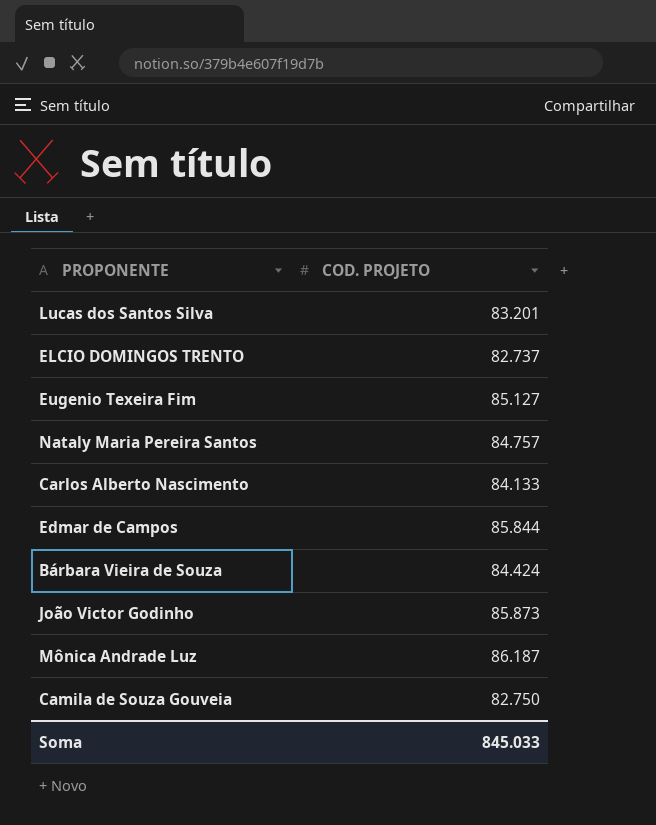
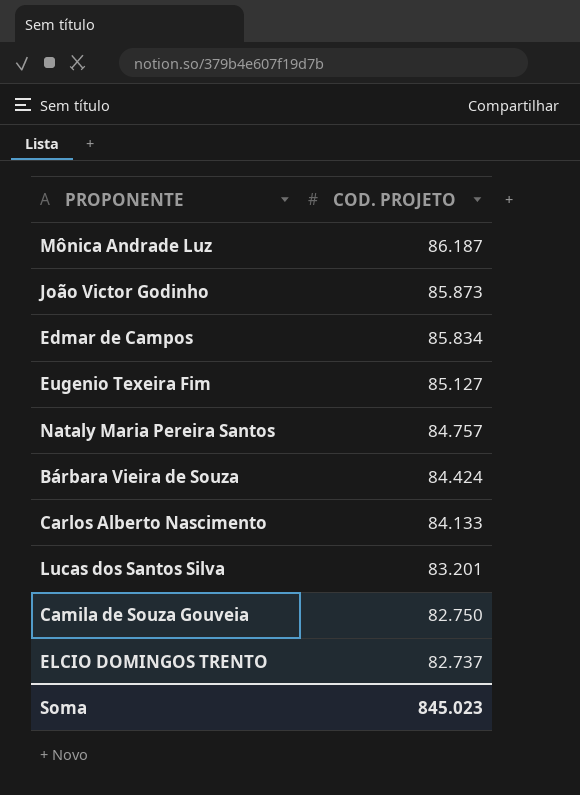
row order: none -> COD. PROJETO descending
Edmar de Campos | COD. PROJETO: 85.844 -> 85.834
Soma | COD. PROJETO: 845.033 -> 845.023

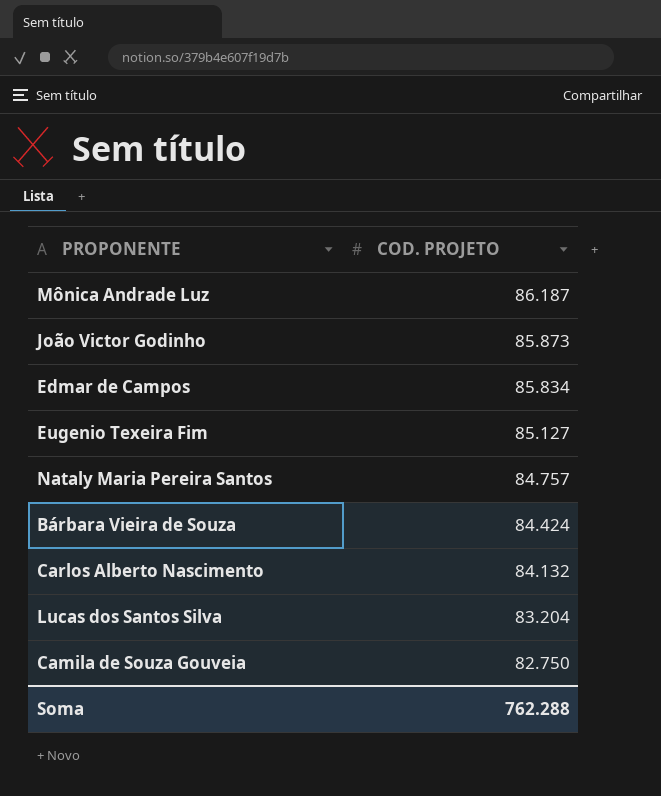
row ELCIO DOMINGOS TRENTO: 82.737 -> none
Carlos Alberto Nascimento | COD. PROJETO: 84.133 -> 84.132
Lucas dos Santos Silva | COD. PROJETO: 83.201 -> 83.204
Soma | COD. PROJETO: 845.023 -> 762.288

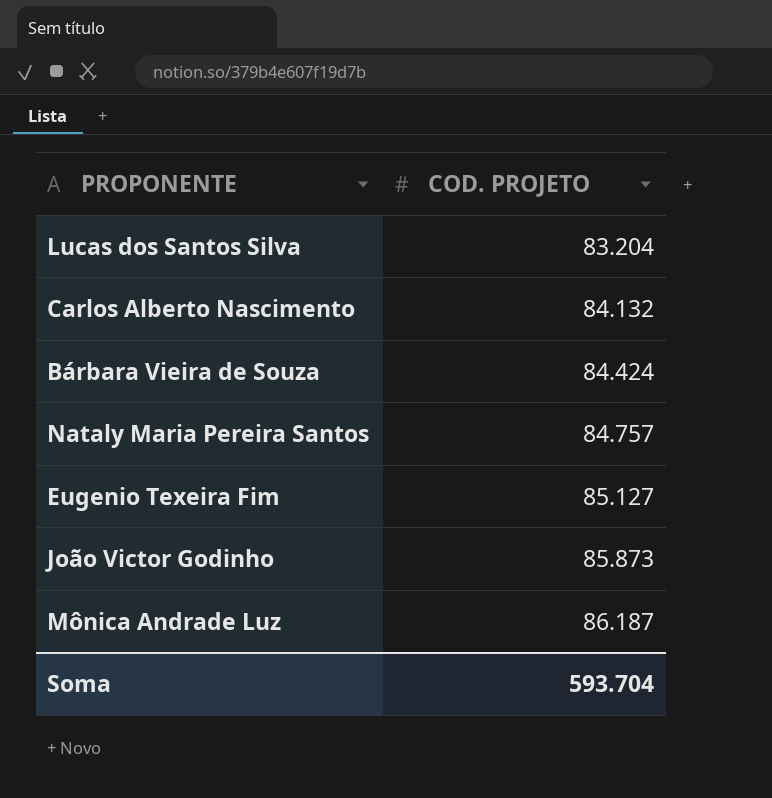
row order: COD. PROJETO descending -> COD. PROJETO ascending
row Edmar de Campos: 85.834 -> none
row Camila de Souza Gouveia: 82.750 -> none
Soma | COD. PROJETO: 762.288 -> 593.704

